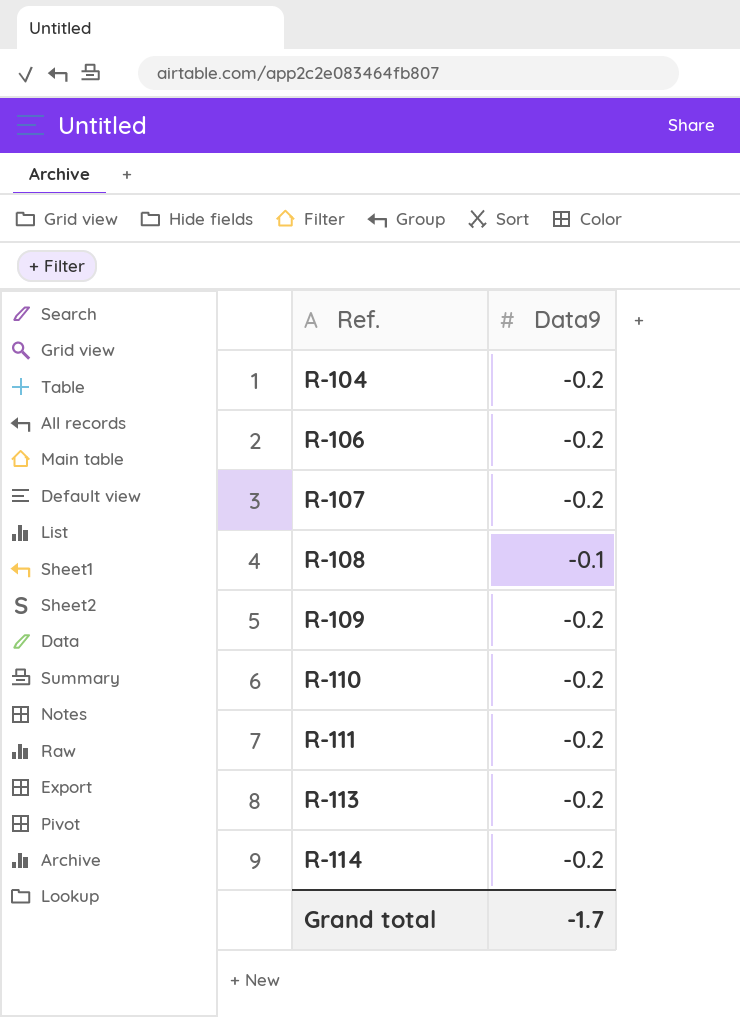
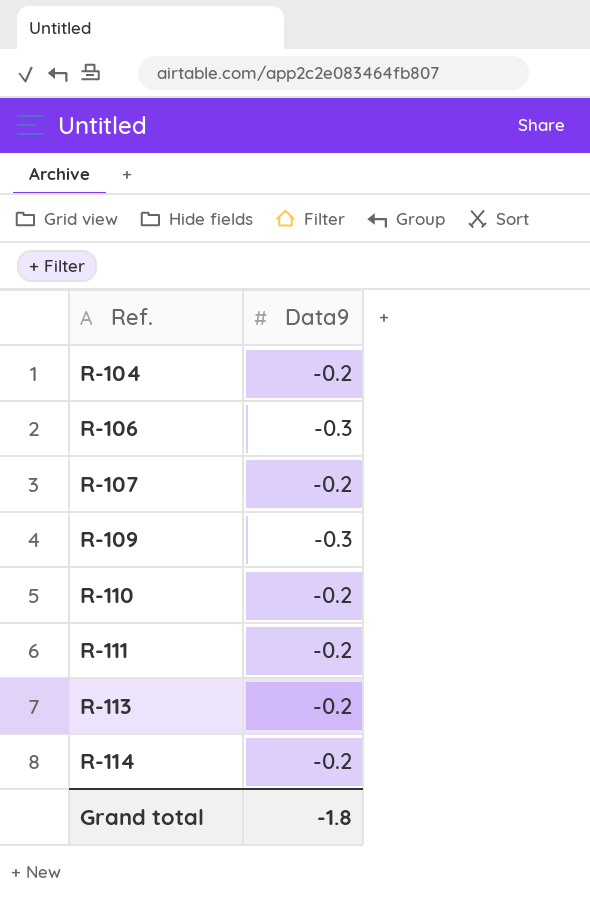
row R-108: -0.1 -> none
R-106 | Data9: -0.2 -> -0.3
R-109 | Data9: -0.2 -> -0.3
Grand total | Data9: -1.7 -> -1.8

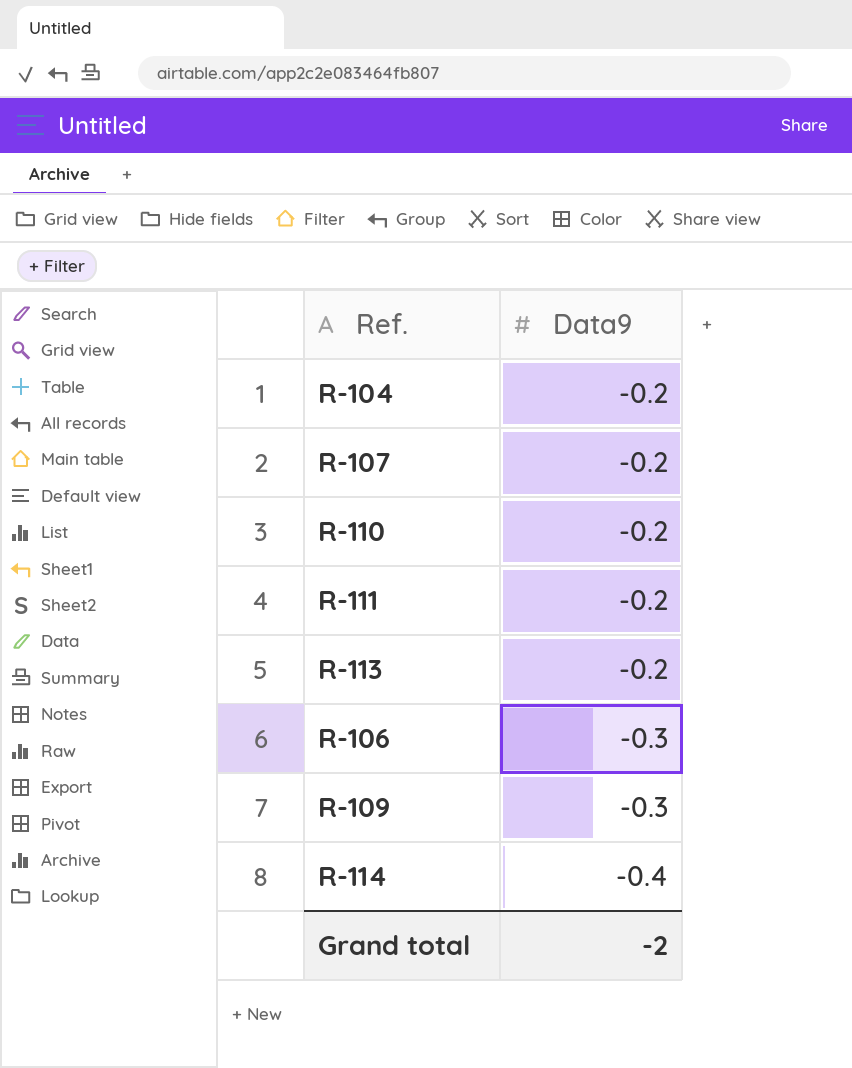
row order: Ref. ascending -> Data9 descending
R-114 | Data9: -0.2 -> -0.4
Grand total | Data9: -1.8 -> -2

